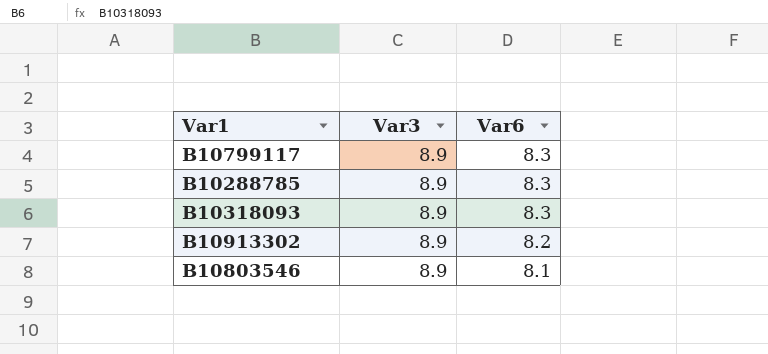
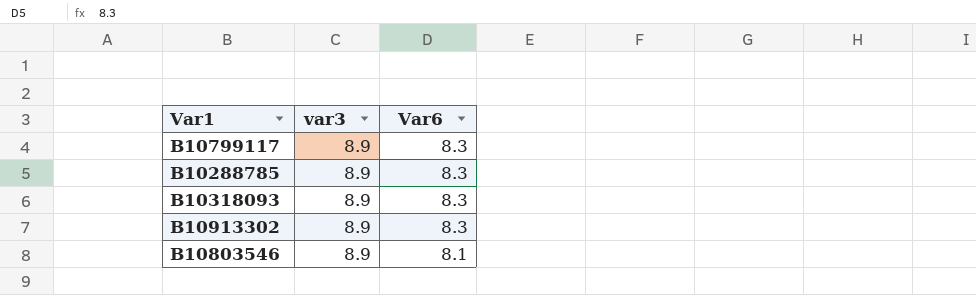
column name: Var3 -> var3
B10913302 | Var6: 8.2 -> 8.3

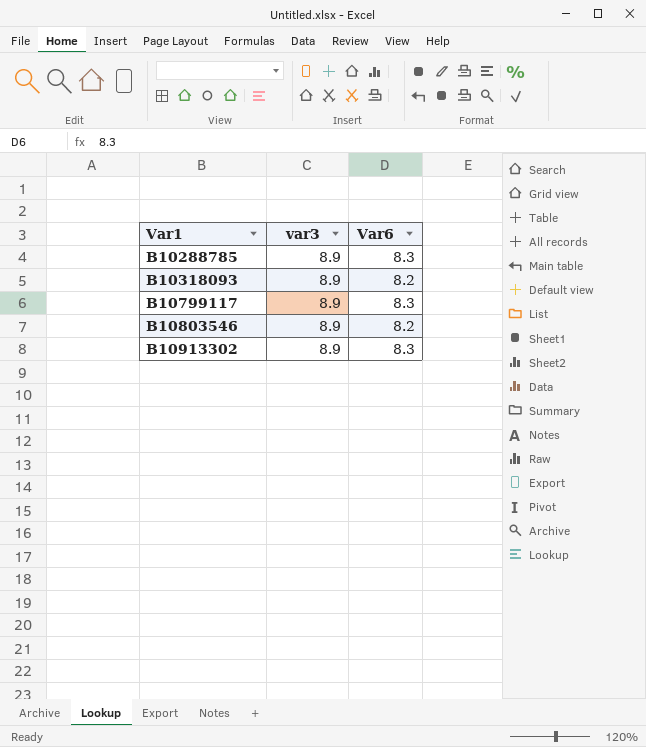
row order: Var6 descending -> Var1 ascending
B10318093 | Var6: 8.3 -> 8.2
B10803546 | Var6: 8.1 -> 8.2

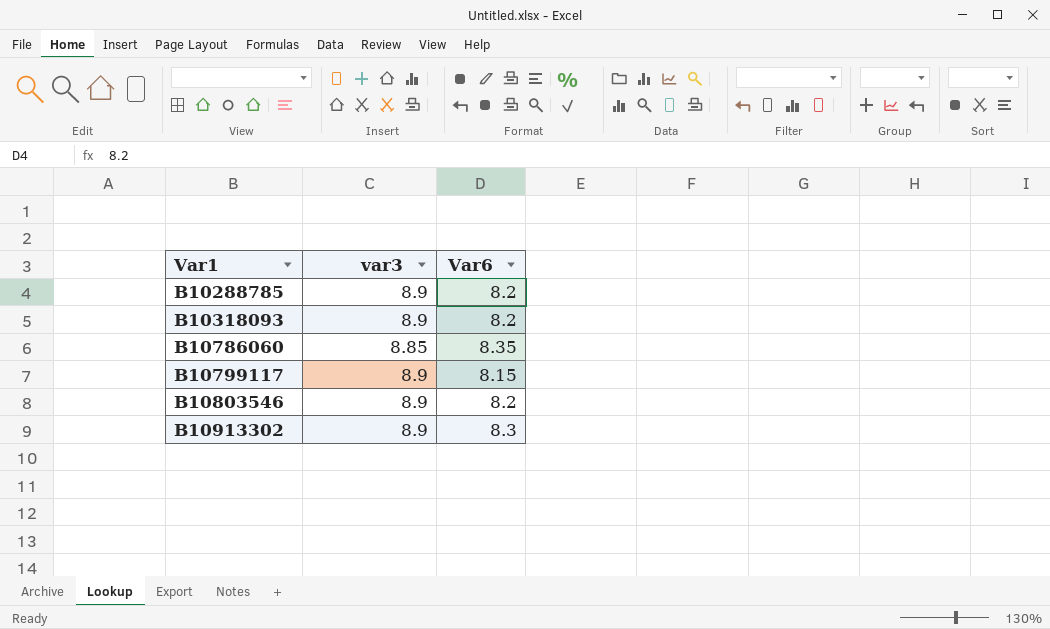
B10288785 | Var6: 8.3 -> 8.2
row B10786060: none -> 8.85 | 8.35
B10799117 | Var6: 8.3 -> 8.15

